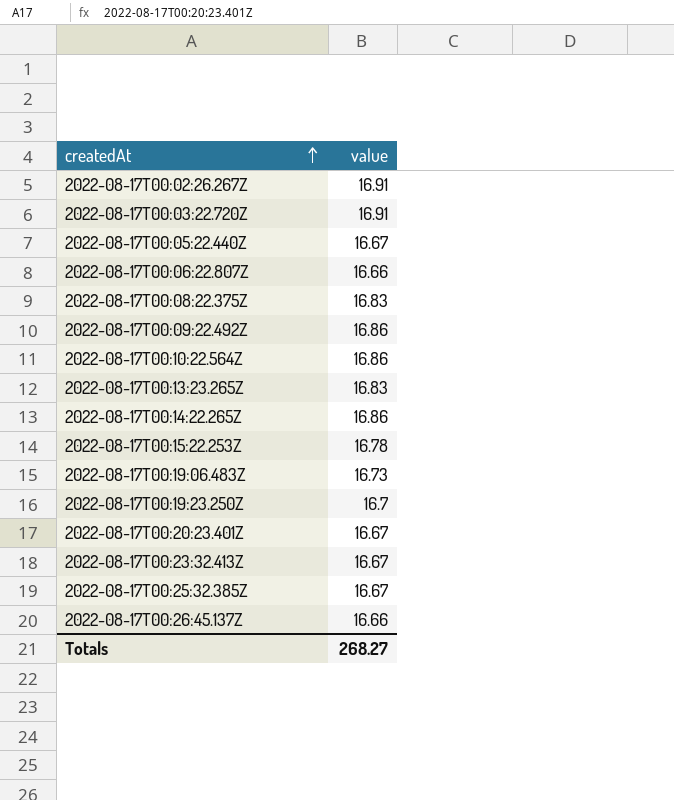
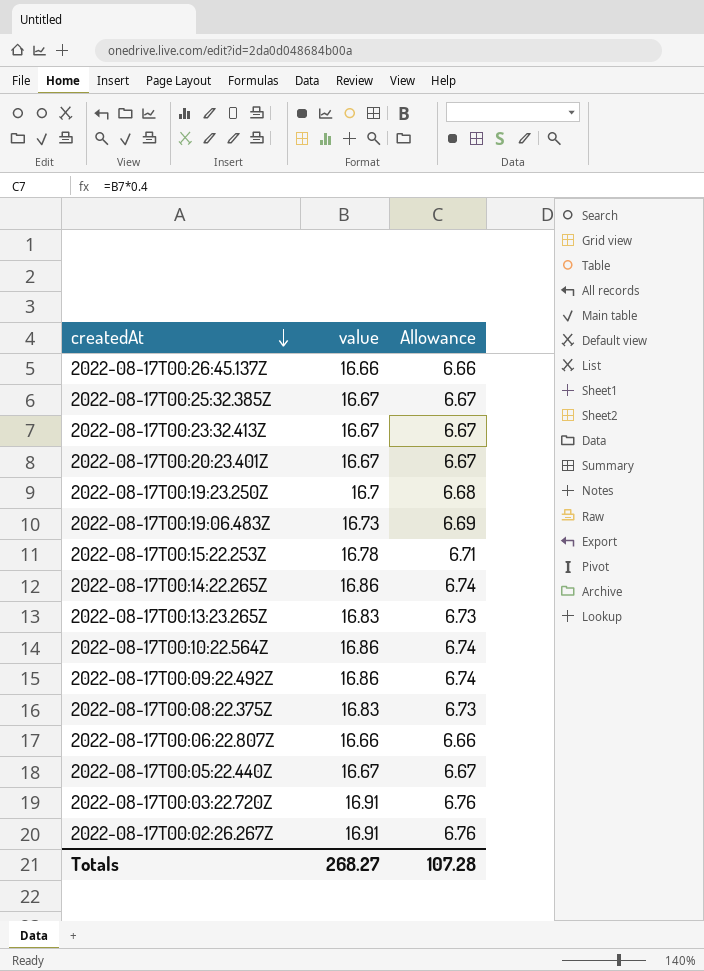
row order: createdAt ascending -> createdAt descending
column Allowance | formula: none -> [value] * 0.4

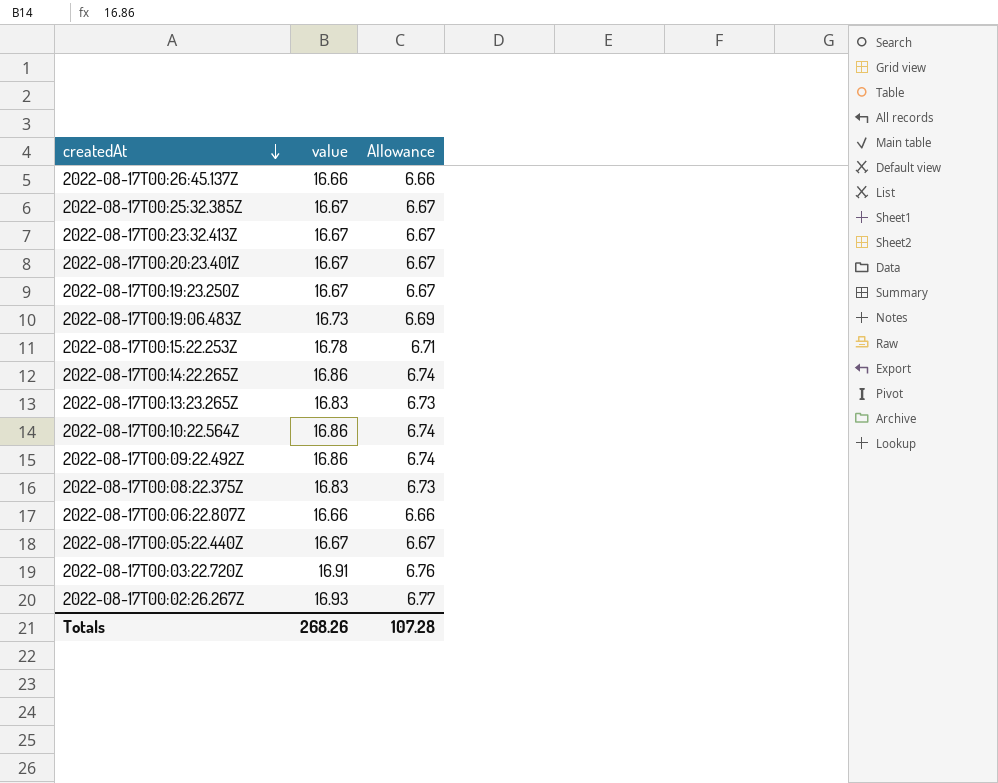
2022-08-17T00:19:23.250Z | value: 16.7 -> 16.67
2022-08-17T00:19:23.250Z | Allowance: 6.68 -> 6.67
2022-08-17T00:02:26.267Z | value: 16.91 -> 16.93
2022-08-17T00:02:26.267Z | Allowance: 6.76 -> 6.77
Totals | value: 268.27 -> 268.26

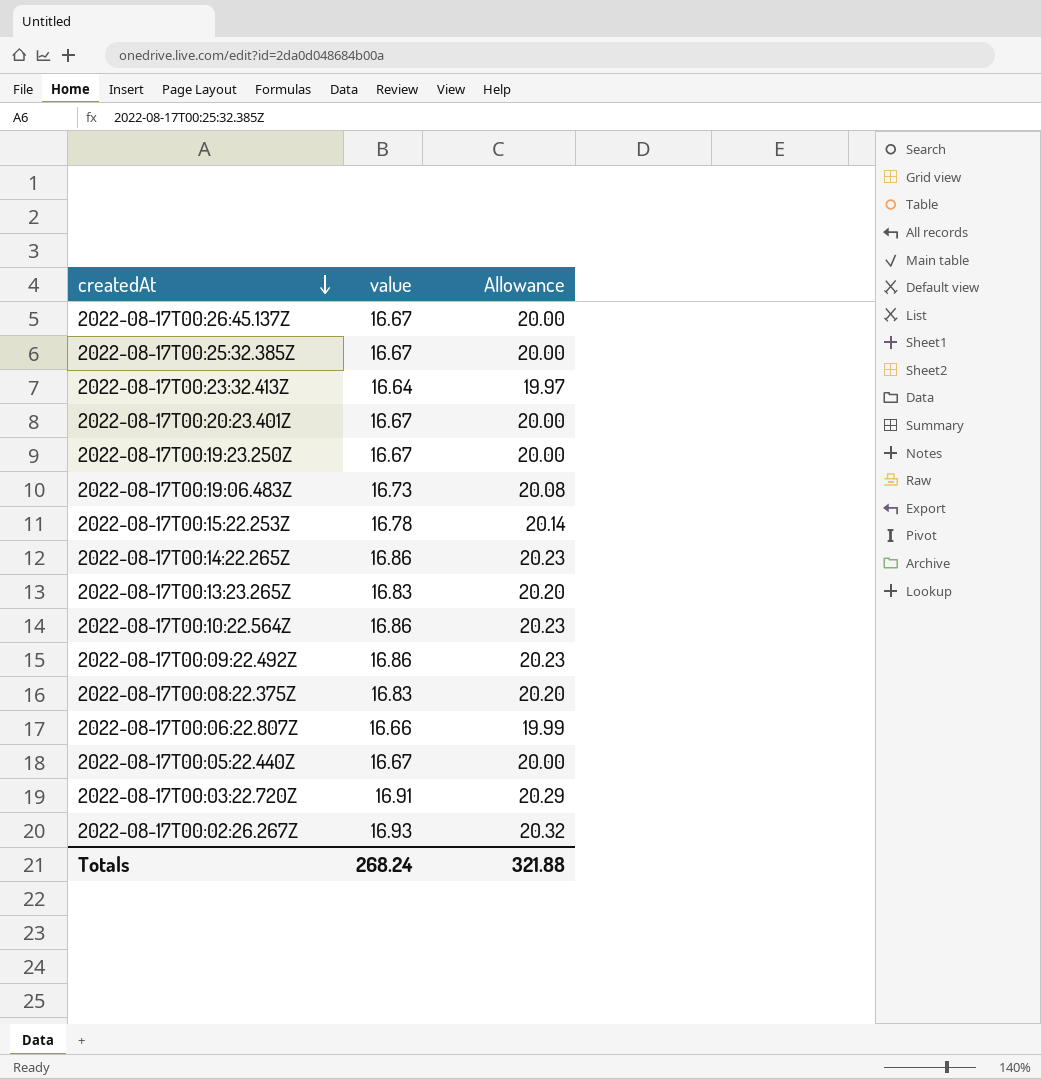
column Allowance | formula: [value] * 0.4 -> [value] * 1.2
2022-08-17T00:26:45.137Z | value: 16.66 -> 16.67
2022-08-17T00:23:32.413Z | value: 16.67 -> 16.64
Totals | value: 268.26 -> 268.24
Totals | Allowance: 107.28 -> 321.88

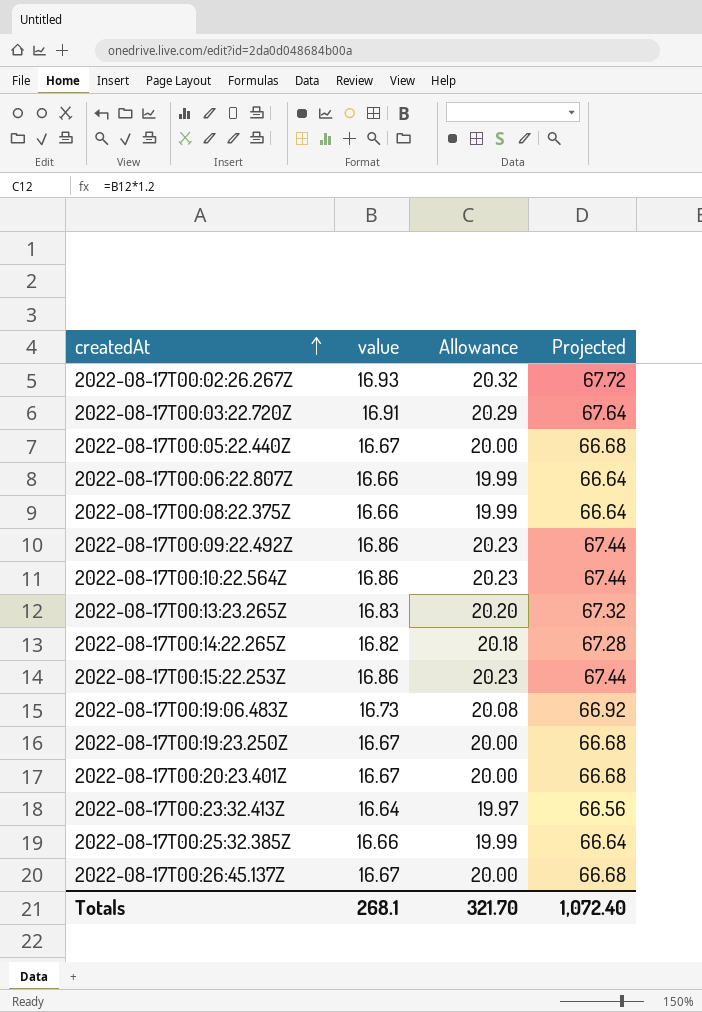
row order: createdAt descending -> createdAt ascending
column Projected | formula: none -> [value] * 4
2022-08-17T00:08:22.375Z | value: 16.83 -> 16.66
2022-08-17T00:08:22.375Z | Allowance: 20.20 -> 19.99
2022-08-17T00:14:22.265Z | value: 16.86 -> 16.82
2022-08-17T00:14:22.265Z | Allowance: 20.23 -> 20.18
2022-08-17T00:15:22.253Z | value: 16.78 -> 16.86
2022-08-17T00:15:22.253Z | Allowance: 20.14 -> 20.23
2022-08-17T00:25:32.385Z | value: 16.67 -> 16.66
2022-08-17T00:25:32.385Z | Allowance: 20.00 -> 19.99
Totals | value: 268.24 -> 268.1
Totals | Allowance: 321.88 -> 321.70

